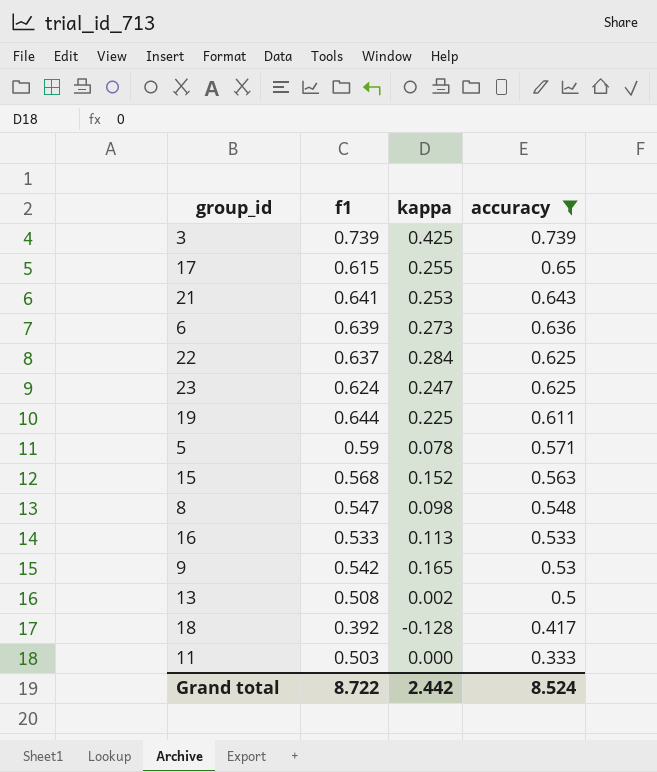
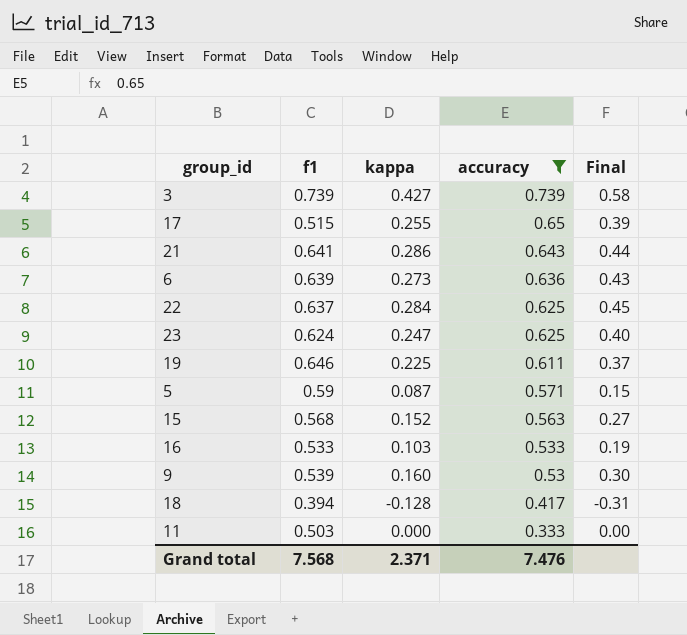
column Final | formula: none -> [kappa] / [accuracy]
row 8: 0.547 | 0.098 | 0.548 -> none
row 13: 0.508 | 0.002 | 0.5 -> none
3 | kappa: 0.425 -> 0.427
17 | f1: 0.615 -> 0.515
21 | kappa: 0.253 -> 0.286
19 | f1: 0.644 -> 0.646
5 | kappa: 0.078 -> 0.087
16 | kappa: 0.113 -> 0.103
9 | f1: 0.542 -> 0.539
9 | kappa: 0.165 -> 0.160
18 | f1: 0.392 -> 0.394
Grand total | f1: 8.722 -> 7.568
Grand total | kappa: 2.442 -> 2.371
Grand total | accuracy: 8.524 -> 7.476

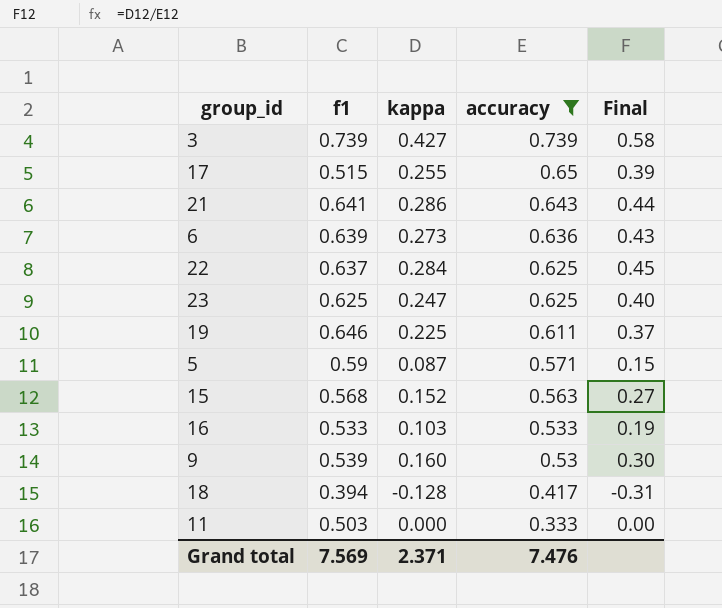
23 | f1: 0.624 -> 0.625
Grand total | f1: 7.568 -> 7.569

